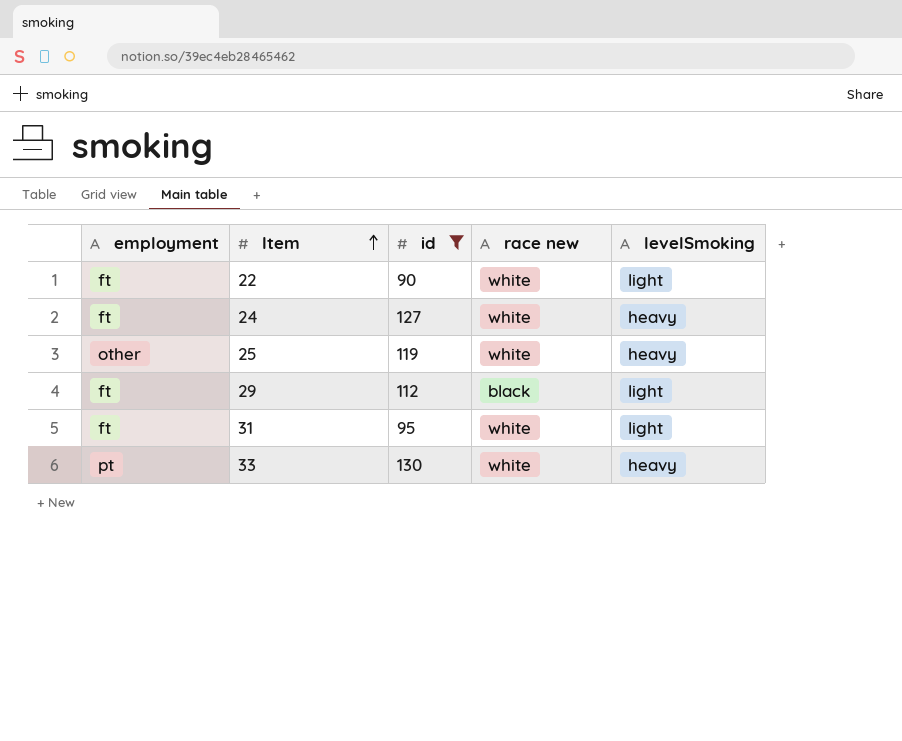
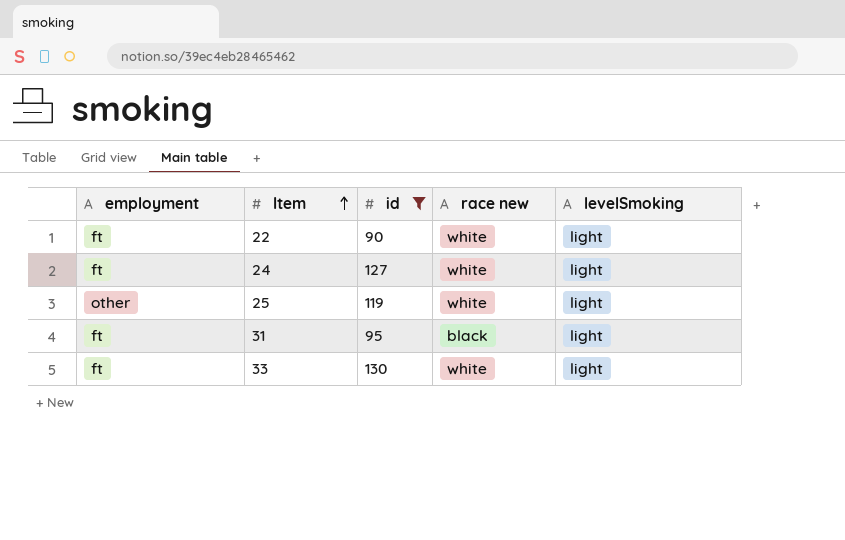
row 29: ft | 112 | black | light -> none
24 | levelSmoking: heavy -> light
25 | levelSmoking: heavy -> light
31 | race new: white -> black
33 | employment: pt -> ft
33 | levelSmoking: heavy -> light

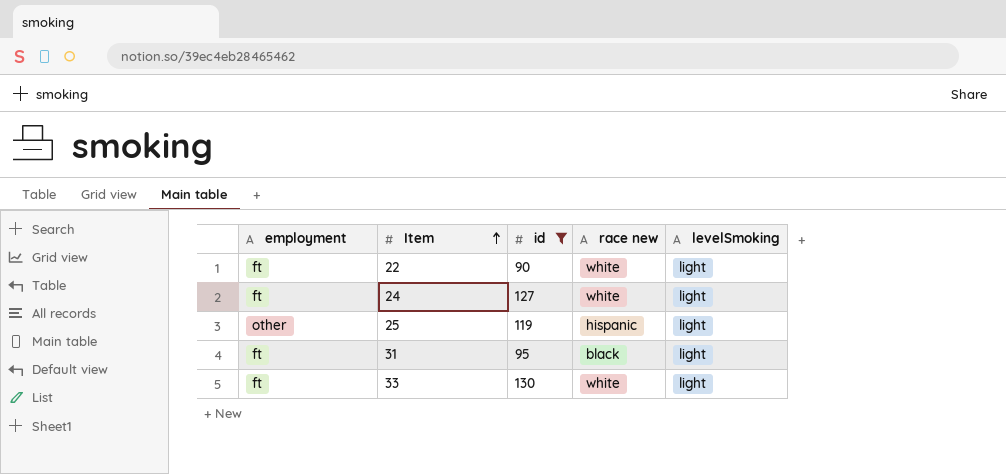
25 | race new: white -> hispanic

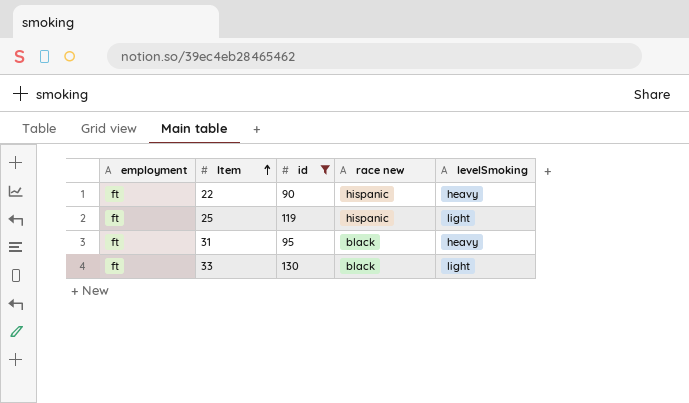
row 24: ft | 127 | white | light -> none
22 | race new: white -> hispanic
22 | levelSmoking: light -> heavy
25 | employment: other -> ft
31 | levelSmoking: light -> heavy
33 | race new: white -> black

